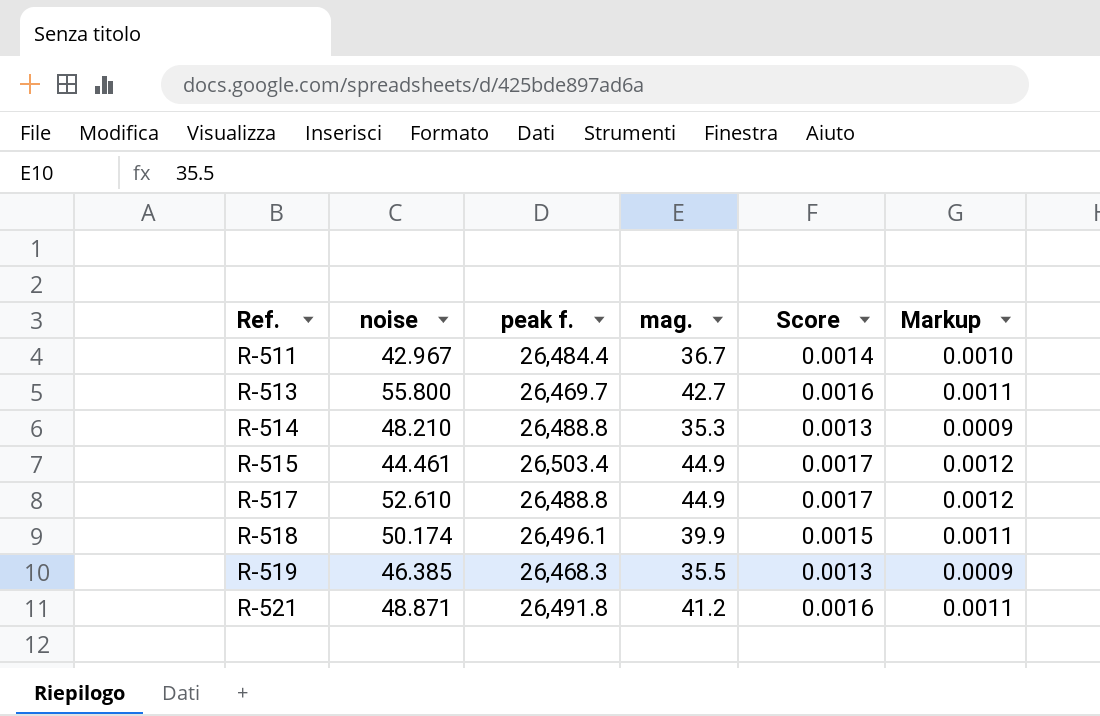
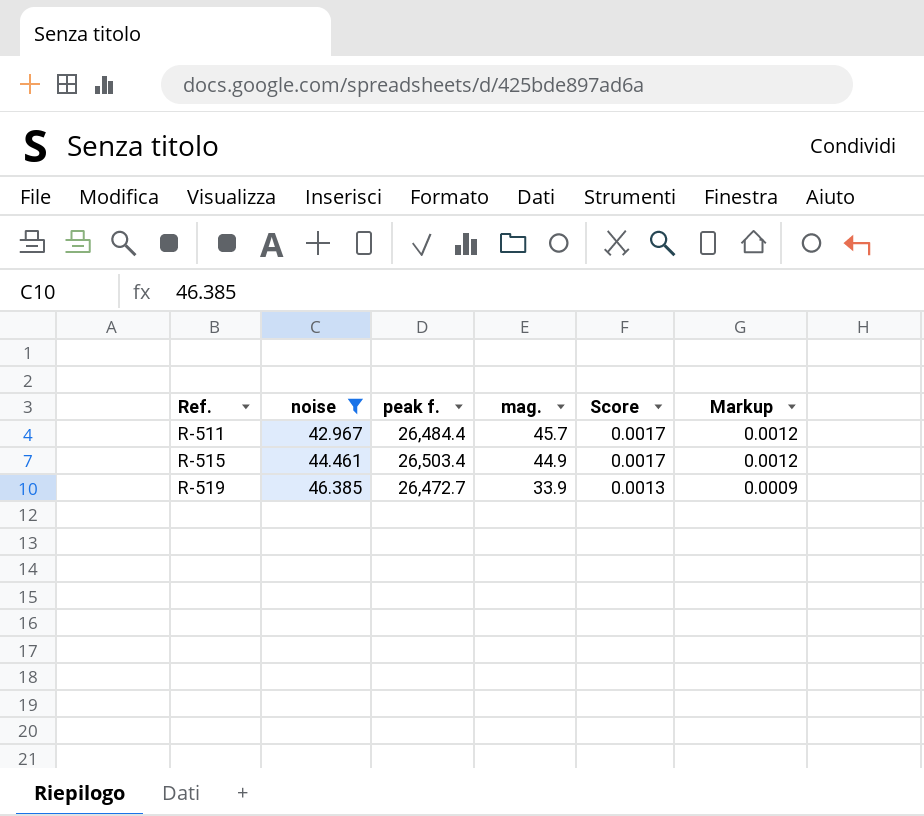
filter: none -> noise <= 46.385
R-511 | mag.: 36.7 -> 45.7
R-511 | Score: 0.0014 -> 0.0017
R-511 | Markup: 0.0010 -> 0.0012
R-519 | peak f.: 26,468.3 -> 26,472.7
R-519 | mag.: 35.5 -> 33.9

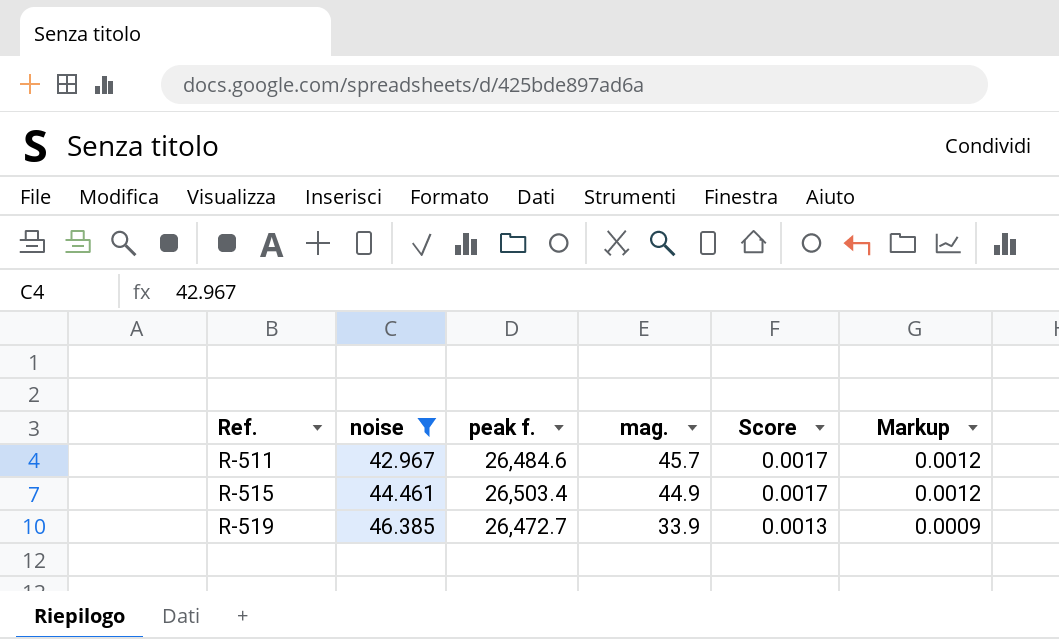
R-511 | peak f.: 26,484.4 -> 26,484.6

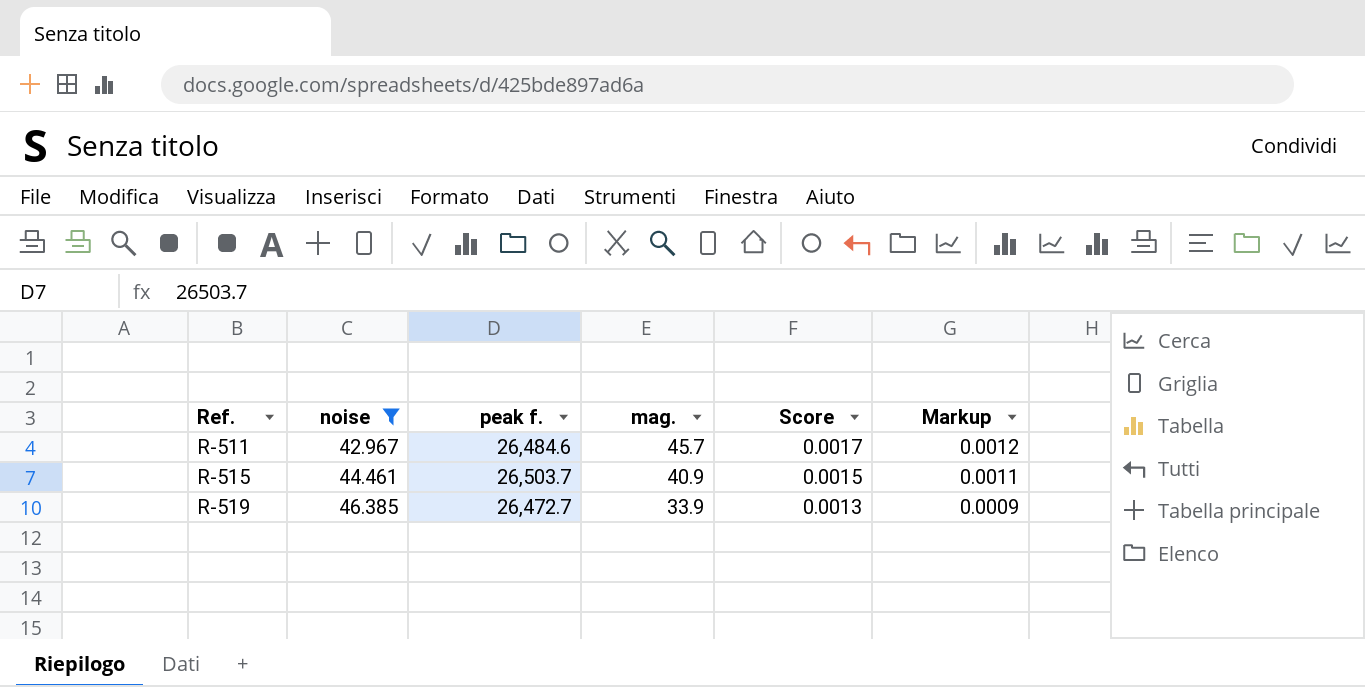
R-515 | peak f.: 26,503.4 -> 26,503.7
R-515 | mag.: 44.9 -> 40.9
R-515 | Score: 0.0017 -> 0.0015
R-515 | Markup: 0.0012 -> 0.0011

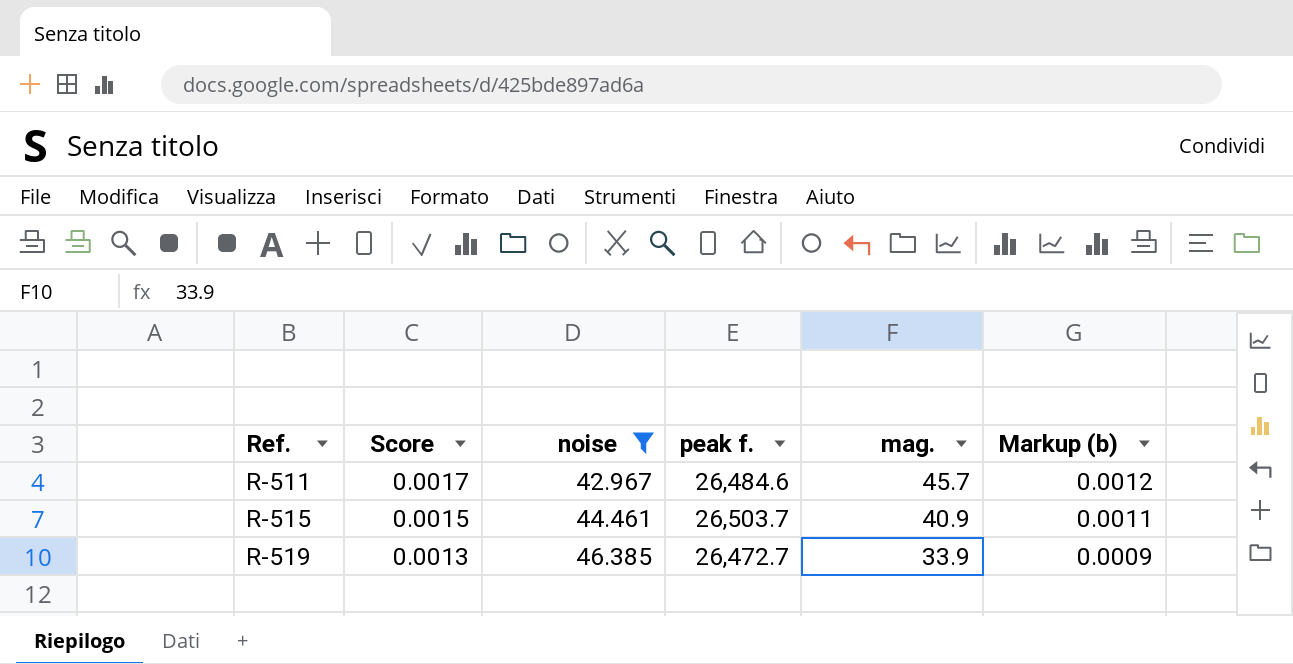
column Score | position: 5 -> 2
column name: Markup -> Markup (b)

